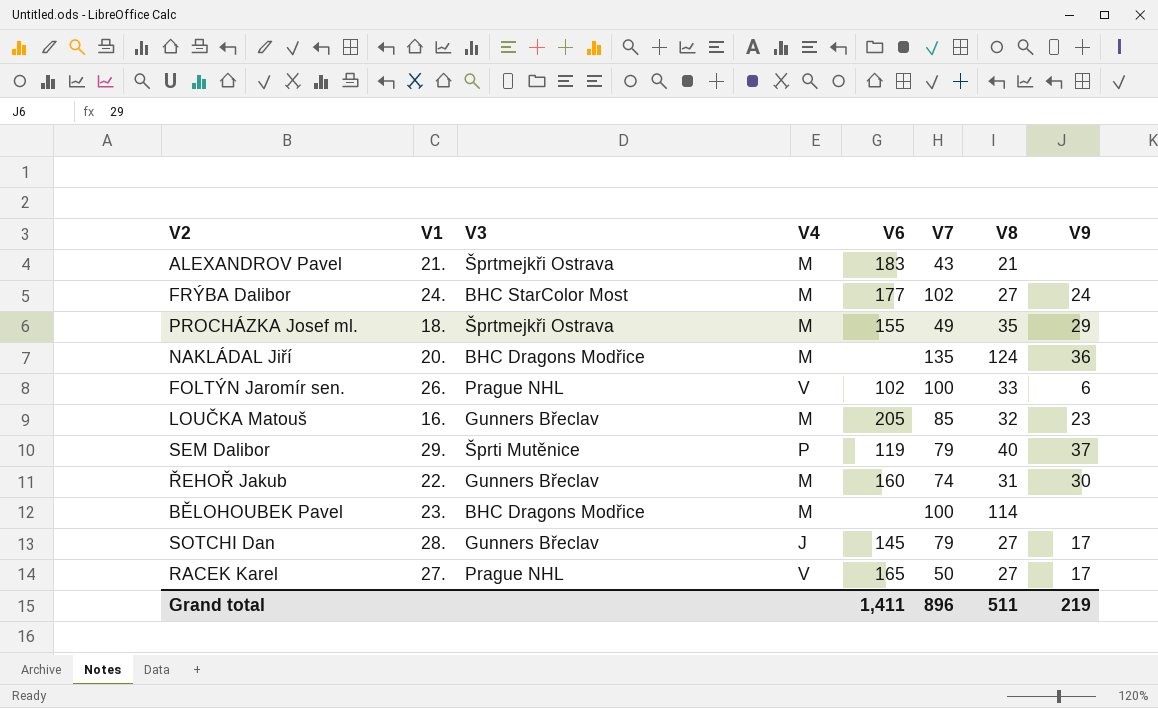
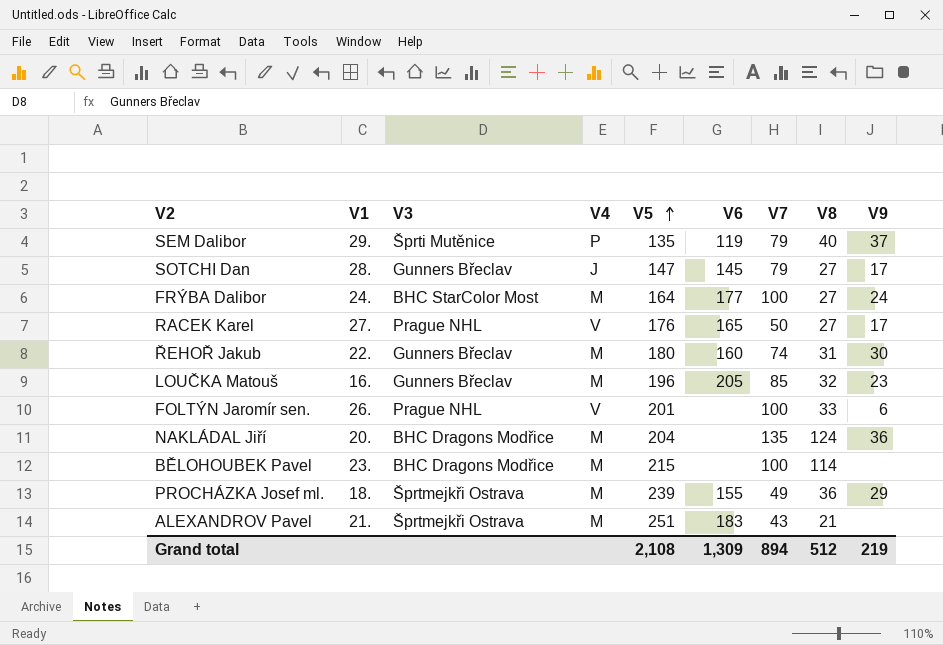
row order: none -> V5 ascending
column V5 | position: none -> 5
FRÝBA Dalibor | V7: 102 -> 100
FOLTÝN Jaromír sen. | V6: 102 -> none
PROCHÁZKA Josef ml. | V8: 35 -> 36
Grand total | V6: 1,411 -> 1,309
Grand total | V7: 896 -> 894
Grand total | V8: 511 -> 512

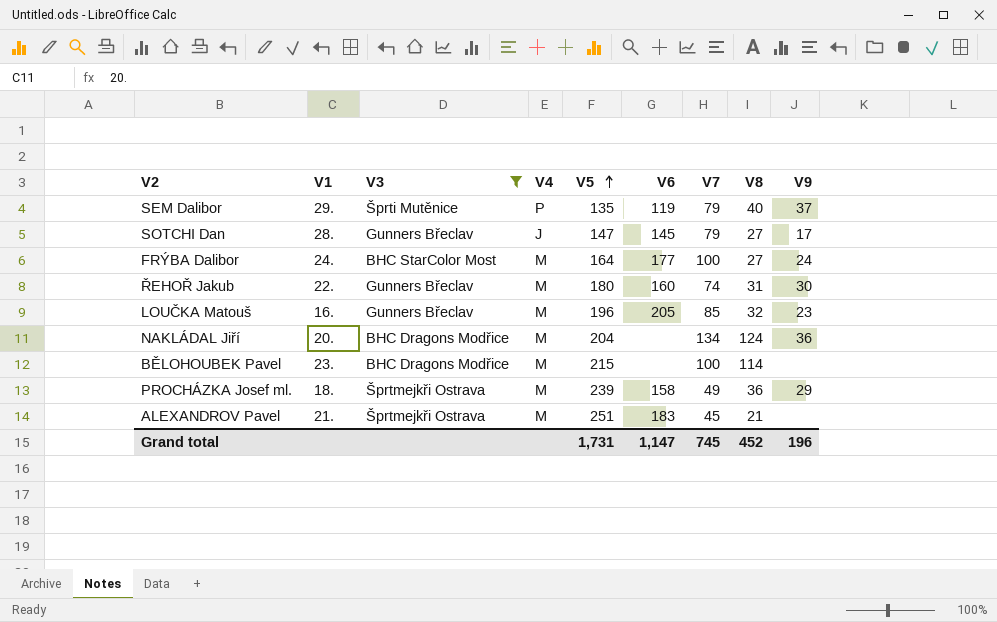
filter: none -> V3 != Prague NHL
NAKLÁDAL Jiří | V7: 135 -> 134
PROCHÁZKA Josef ml. | V6: 155 -> 158
ALEXANDROV Pavel | V7: 43 -> 45
Grand total | V5: 2,108 -> 1,731
Grand total | V6: 1,309 -> 1,147
Grand total | V7: 894 -> 745
Grand total | V8: 512 -> 452
Grand total | V9: 219 -> 196

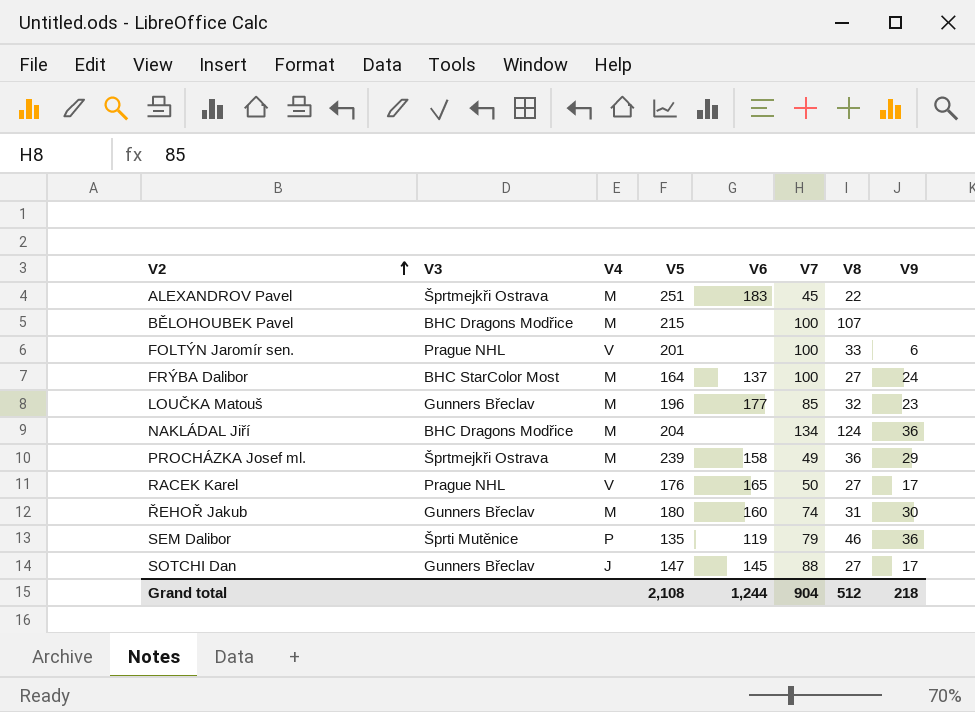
filter: V3 != Prague NHL -> none
row order: V5 ascending -> V2 ascending
column V1 | position: 2 -> none
ALEXANDROV Pavel | V8: 21 -> 22
BĚLOHOUBEK Pavel | V8: 114 -> 107
FRÝBA Dalibor | V6: 177 -> 137
LOUČKA Matouš | V6: 205 -> 177
SEM Dalibor | V8: 40 -> 46
SEM Dalibor | V9: 37 -> 36
SOTCHI Dan | V7: 79 -> 88
Grand total | V5: 1,731 -> 2,108
Grand total | V6: 1,147 -> 1,244
Grand total | V7: 745 -> 904
Grand total | V8: 452 -> 512
Grand total | V9: 196 -> 218

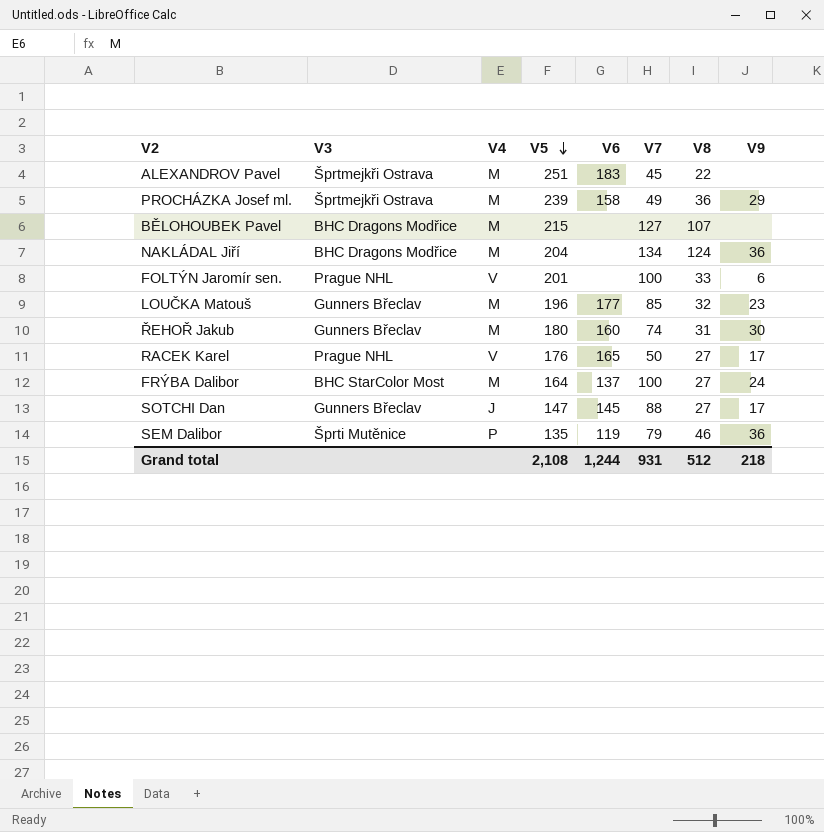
row order: V2 ascending -> V5 descending
BĚLOHOUBEK Pavel | V7: 100 -> 127
Grand total | V7: 904 -> 931

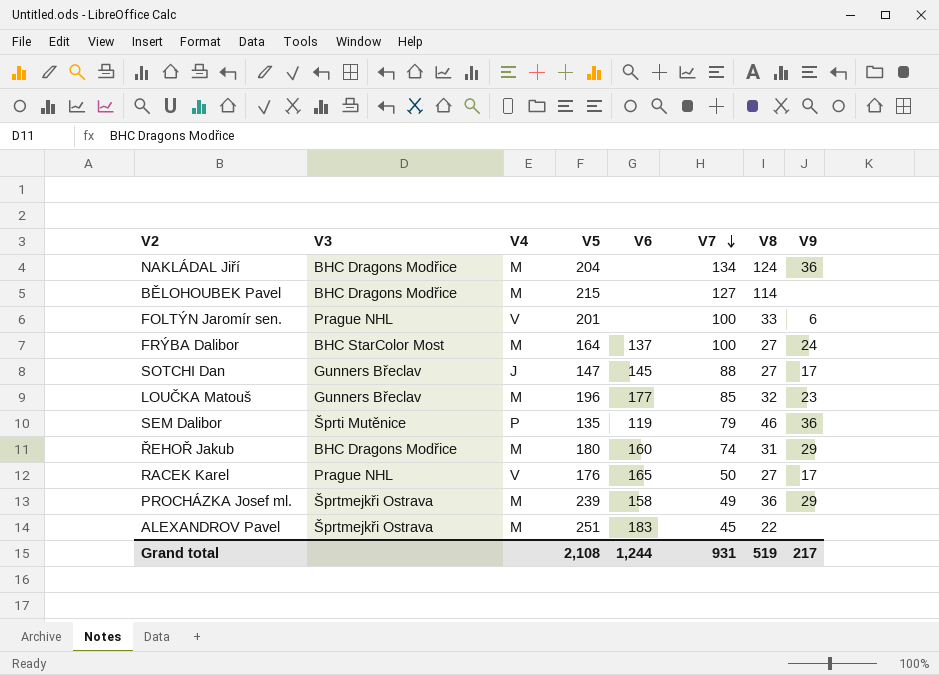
row order: V5 descending -> V7 descending
BĚLOHOUBEK Pavel | V8: 107 -> 114
ŘEHOŘ Jakub | V3: Gunners Břeclav -> BHC Dragons Modřice
ŘEHOŘ Jakub | V9: 30 -> 29
Grand total | V8: 512 -> 519
Grand total | V9: 218 -> 217

